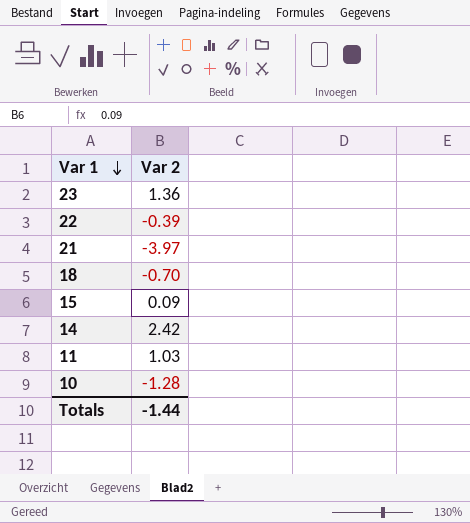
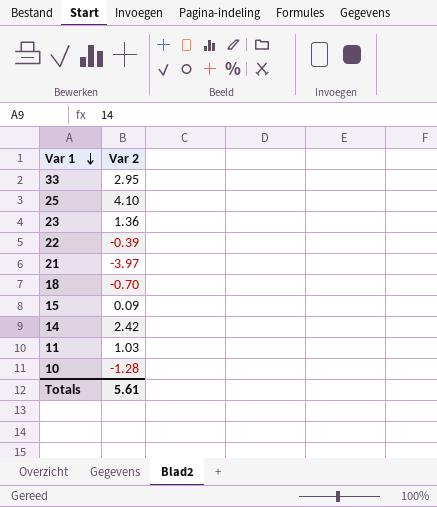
row 33: none -> 2.95
row 25: none -> 4.10
Totals | Var 2: -1.44 -> 5.61

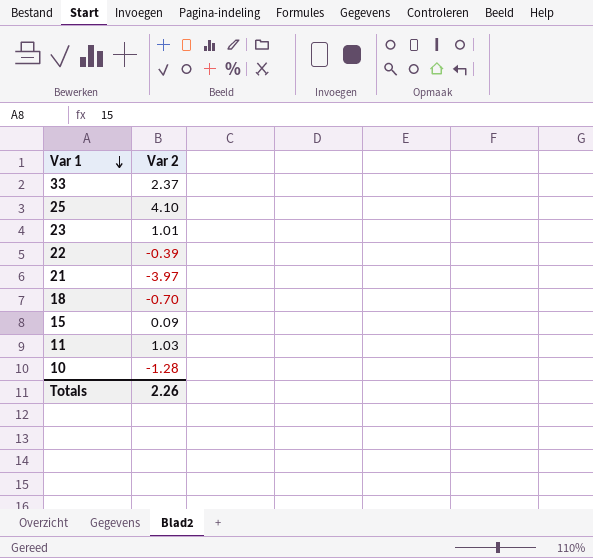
row 14: 2.42 -> none
33 | Var 2: 2.95 -> 2.37
23 | Var 2: 1.36 -> 1.01
Totals | Var 2: 5.61 -> 2.26

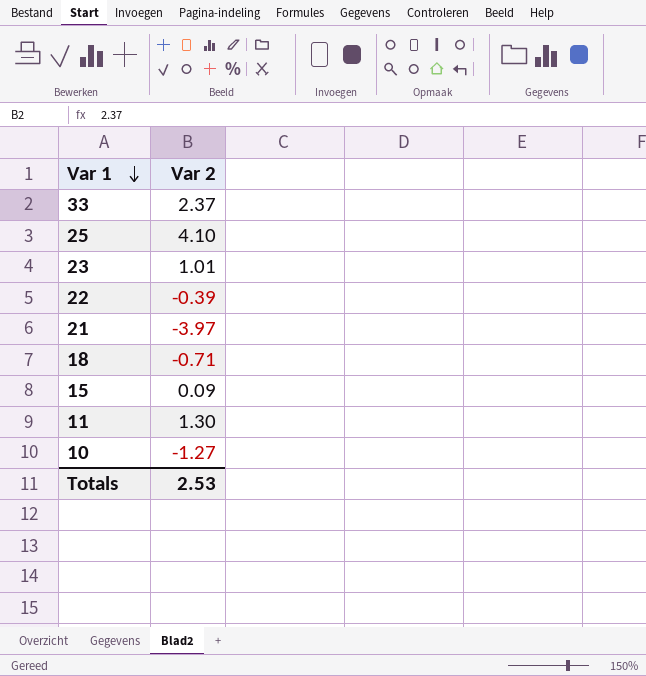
18 | Var 2: -0.70 -> -0.71
11 | Var 2: 1.03 -> 1.30
10 | Var 2: -1.28 -> -1.27
Totals | Var 2: 2.26 -> 2.53

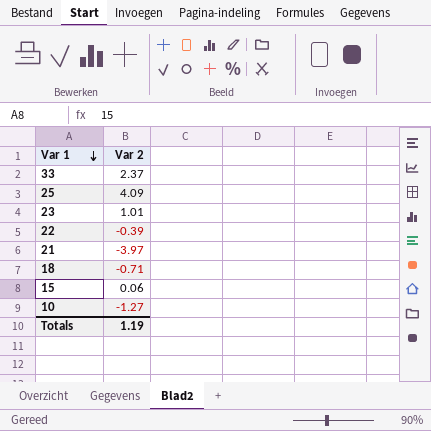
row 11: 1.30 -> none
25 | Var 2: 4.10 -> 4.09
15 | Var 2: 0.09 -> 0.06
Totals | Var 2: 2.53 -> 1.19

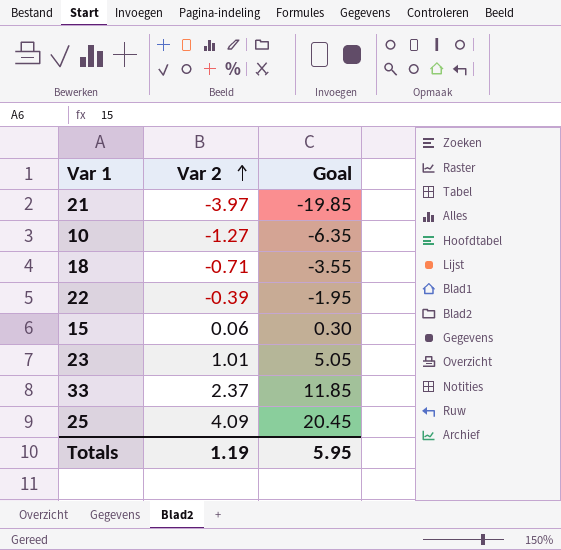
row order: Var 1 descending -> Var 2 ascending
column Goal | formula: none -> [Var 2] * 5

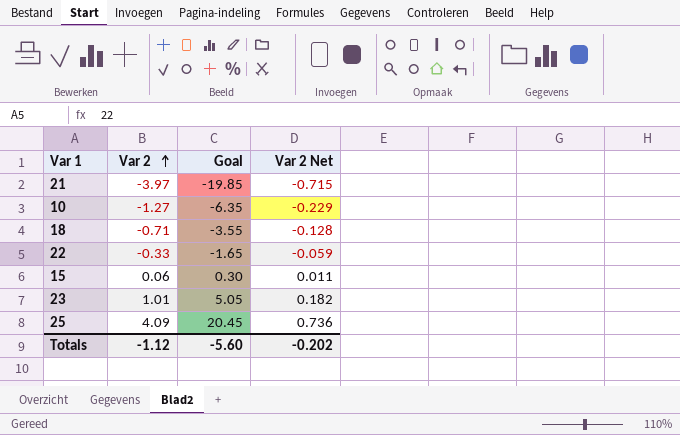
column Var 2 Net | formula: none -> [Var 2] * 0.18
row 33: 2.37 | 11.85 -> none
22 | Var 2: -0.39 -> -0.33
22 | Goal: -1.95 -> -1.65
Totals | Var 2: 1.19 -> -1.12
Totals | Goal: 5.95 -> -5.60

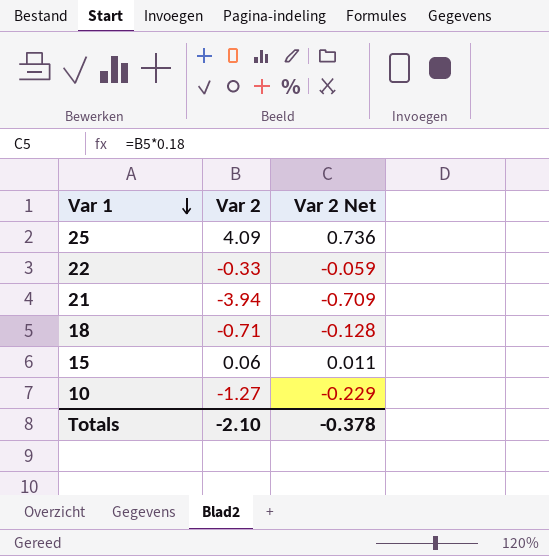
row order: Var 2 ascending -> Var 1 descending
column Goal | formula: [Var 2] * 5 -> none
row 23: 1.01 | 5.05 | 0.182 -> none
21 | Var 2: -3.97 -> -3.94
21 | Var 2 Net: -0.715 -> -0.709
Totals | Var 2: -1.12 -> -2.10
Totals | Var 2 Net: -0.202 -> -0.378

